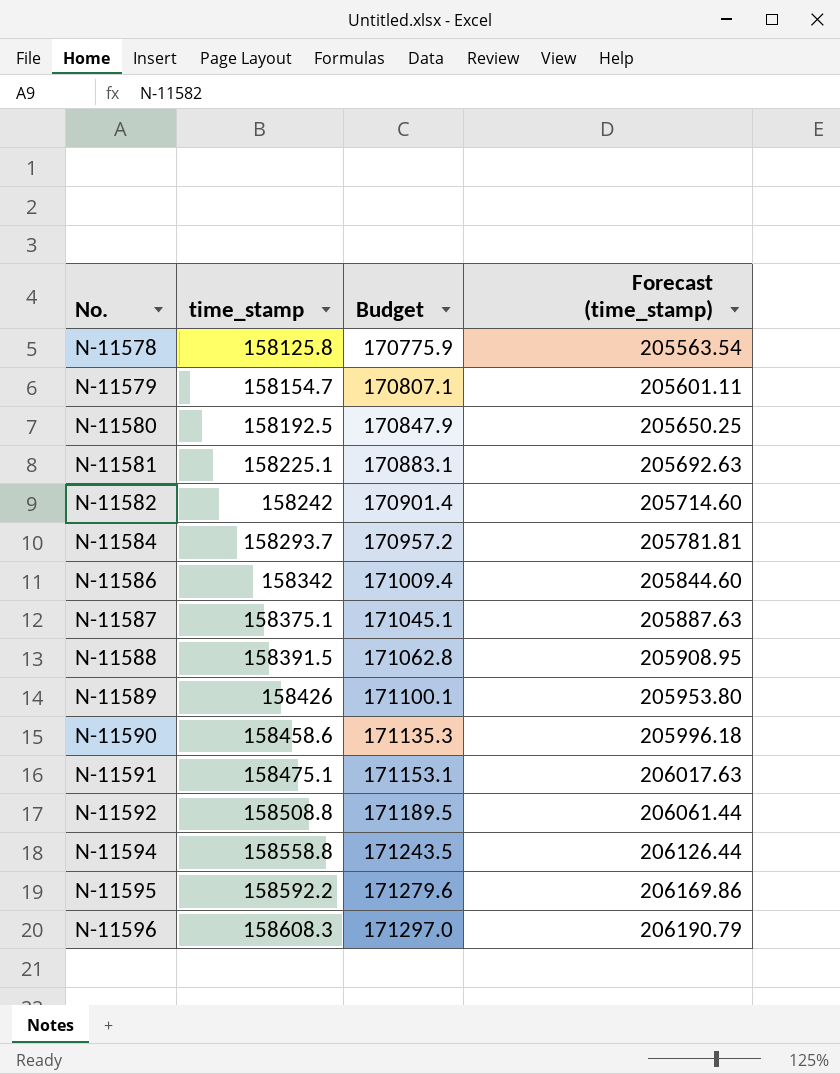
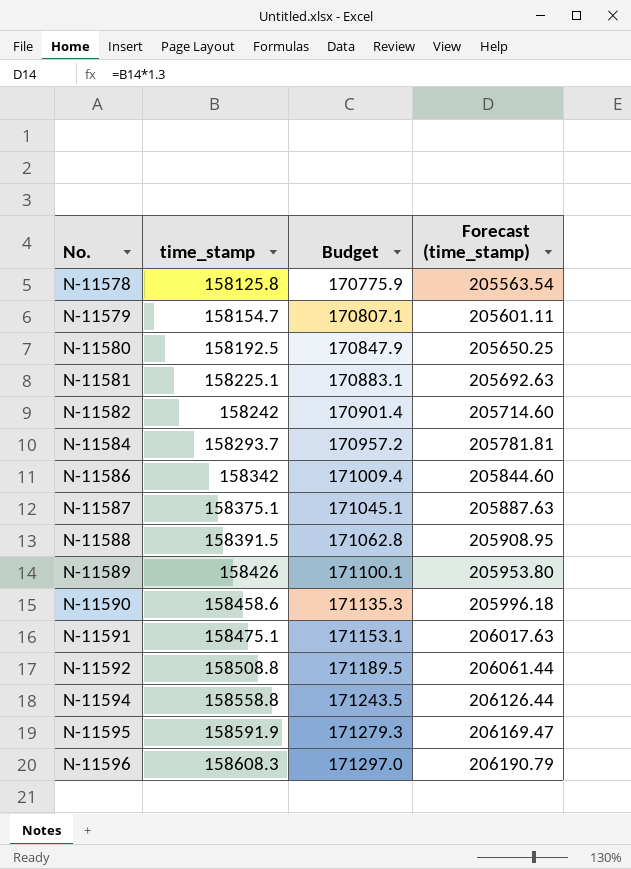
N-11595 | time_stamp: 158592.2 -> 158591.9
N-11595 | Budget: 171279.6 -> 171279.3
N-11595 | Forecast (time_stamp): 206169.86 -> 206169.47

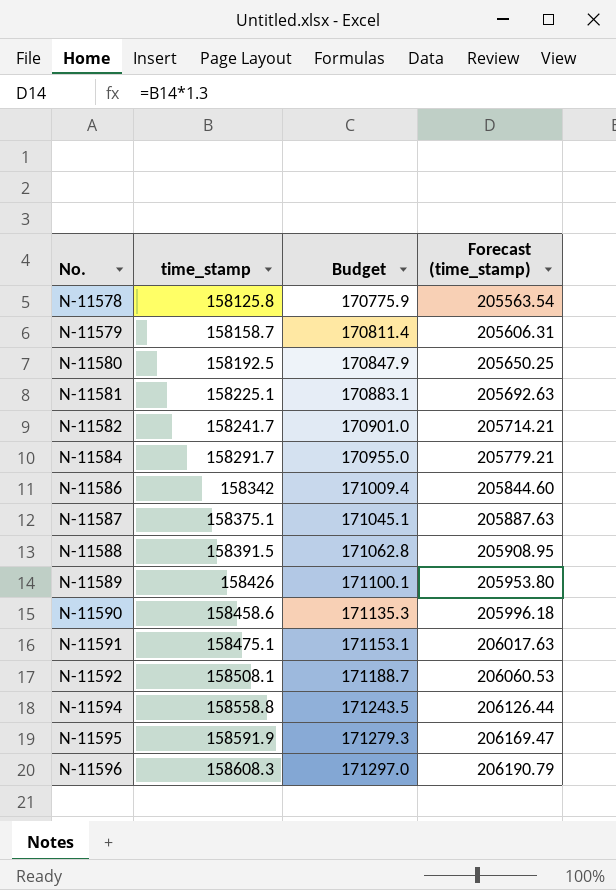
N-11579 | time_stamp: 158154.7 -> 158158.7
N-11579 | Budget: 170807.1 -> 170811.4
N-11579 | Forecast (time_stamp): 205601.11 -> 205606.31
N-11582 | time_stamp: 158242 -> 158241.7
N-11582 | Budget: 170901.4 -> 170901.0
N-11582 | Forecast (time_stamp): 205714.60 -> 205714.21
N-11584 | time_stamp: 158293.7 -> 158291.7
N-11584 | Budget: 170957.2 -> 170955.0
N-11584 | Forecast (time_stamp): 205781.81 -> 205779.21
N-11592 | time_stamp: 158508.8 -> 158508.1
N-11592 | Budget: 171189.5 -> 171188.7
N-11592 | Forecast (time_stamp): 206061.44 -> 206060.53

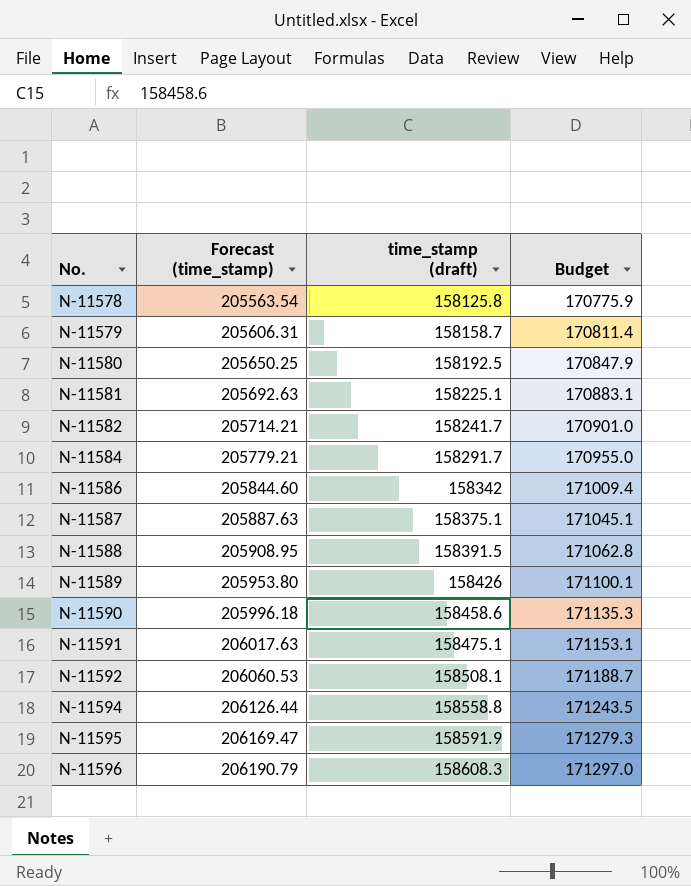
column Forecast (time_stamp) | position: 4 -> 2
column name: time_stamp -> time_stamp (draft)

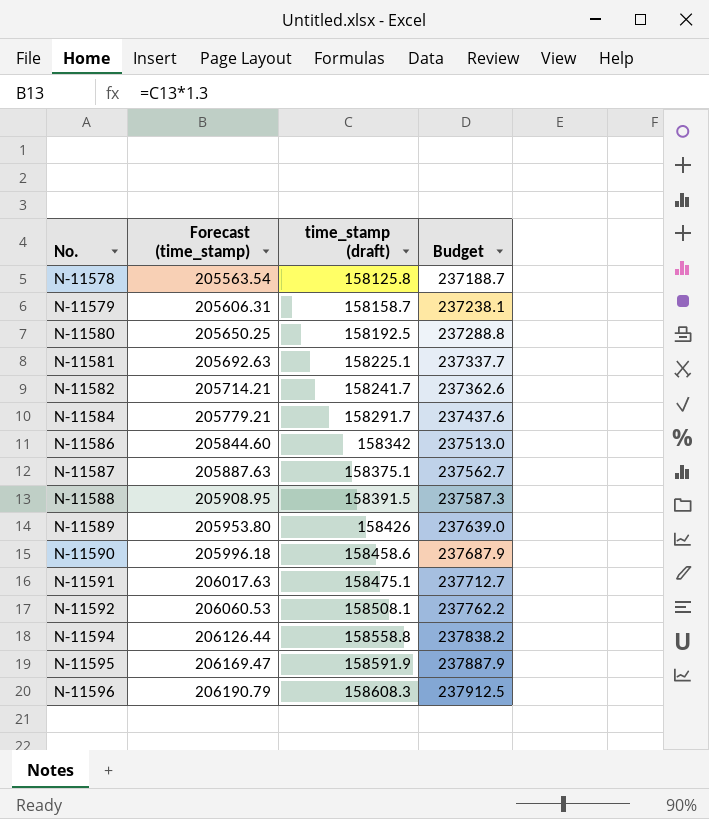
column Budget | formula: [time_stamp (draft)] * 1.08 -> [time_stamp (draft)] * 1.5

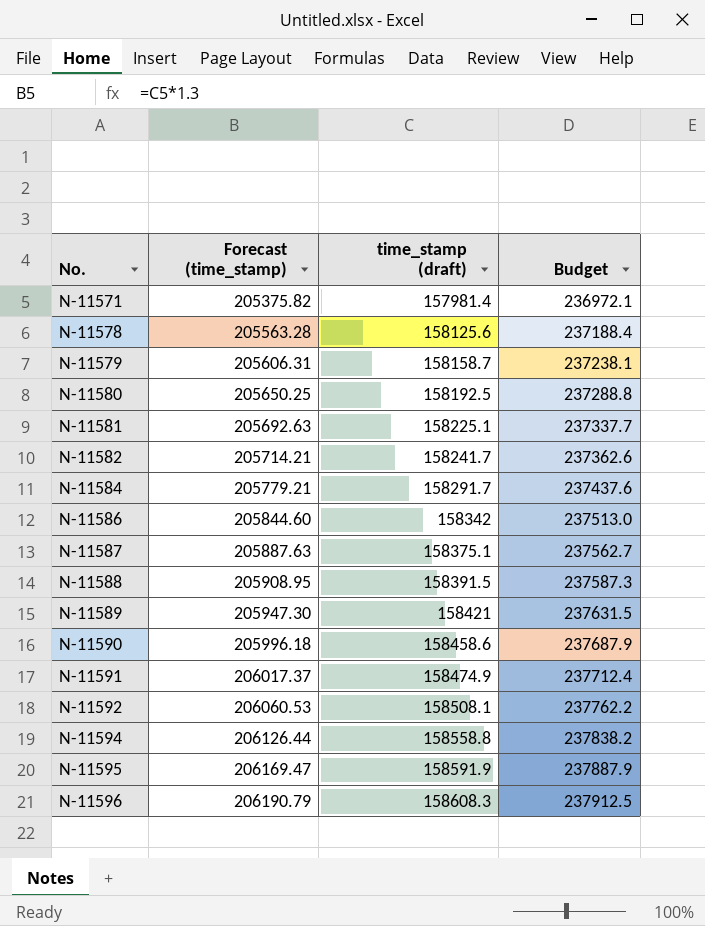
row N-11571: none -> 205375.82 | 157981.4 | 236972.1
N-11578 | Forecast (time_stamp): 205563.54 -> 205563.28
N-11578 | time_stamp (draft): 158125.8 -> 158125.6
N-11578 | Budget: 237188.7 -> 237188.4
N-11589 | Forecast (time_stamp): 205953.80 -> 205947.30
N-11589 | time_stamp (draft): 158426 -> 158421
N-11589 | Budget: 237639.0 -> 237631.5
N-11591 | Forecast (time_stamp): 206017.63 -> 206017.37
N-11591 | time_stamp (draft): 158475.1 -> 158474.9
N-11591 | Budget: 237712.7 -> 237712.4

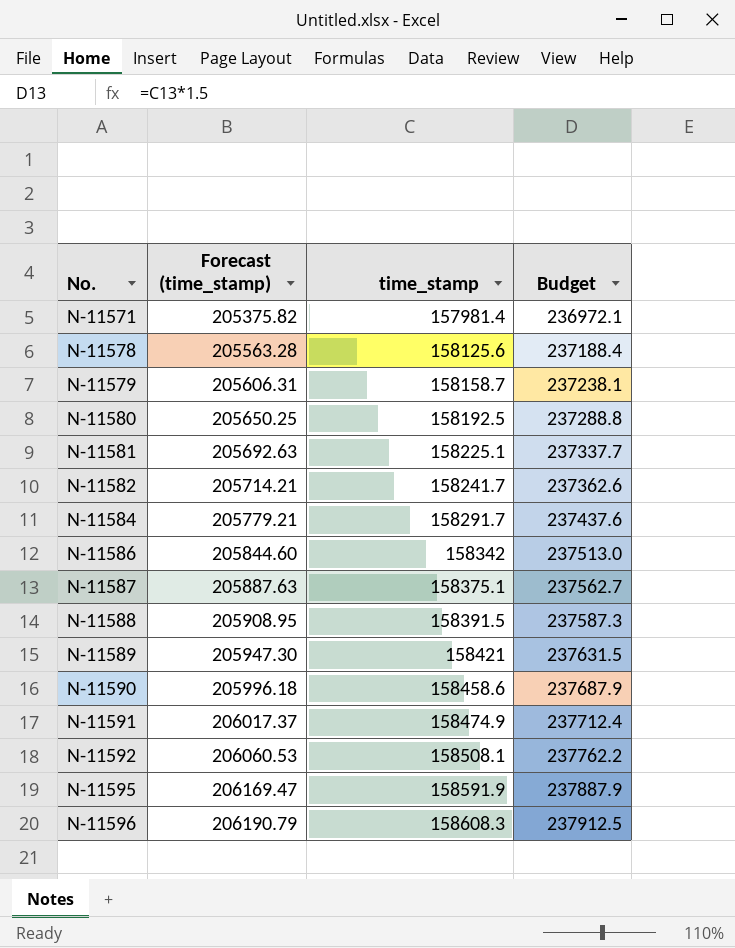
column name: time_stamp (draft) -> time_stamp
row N-11594: 206126.44 | 158558.8 | 237838.2 -> none

